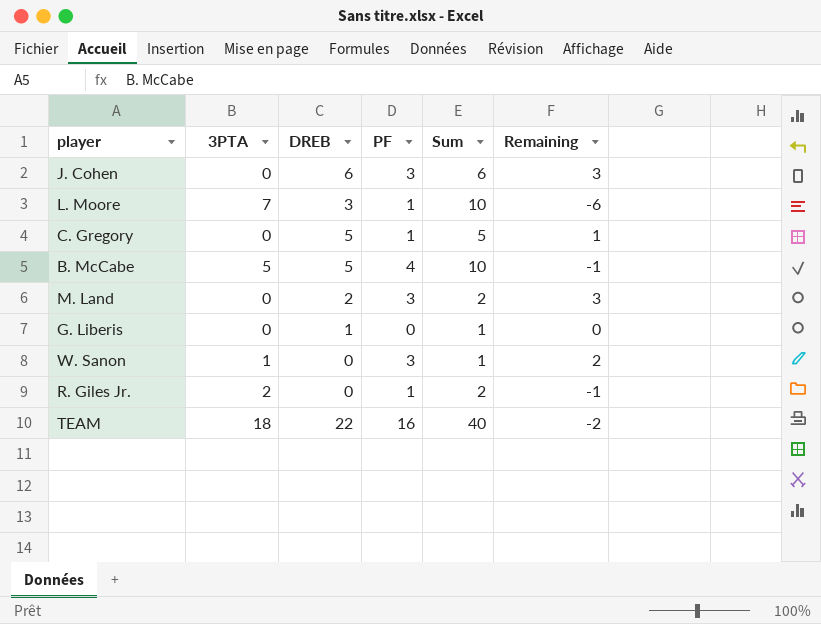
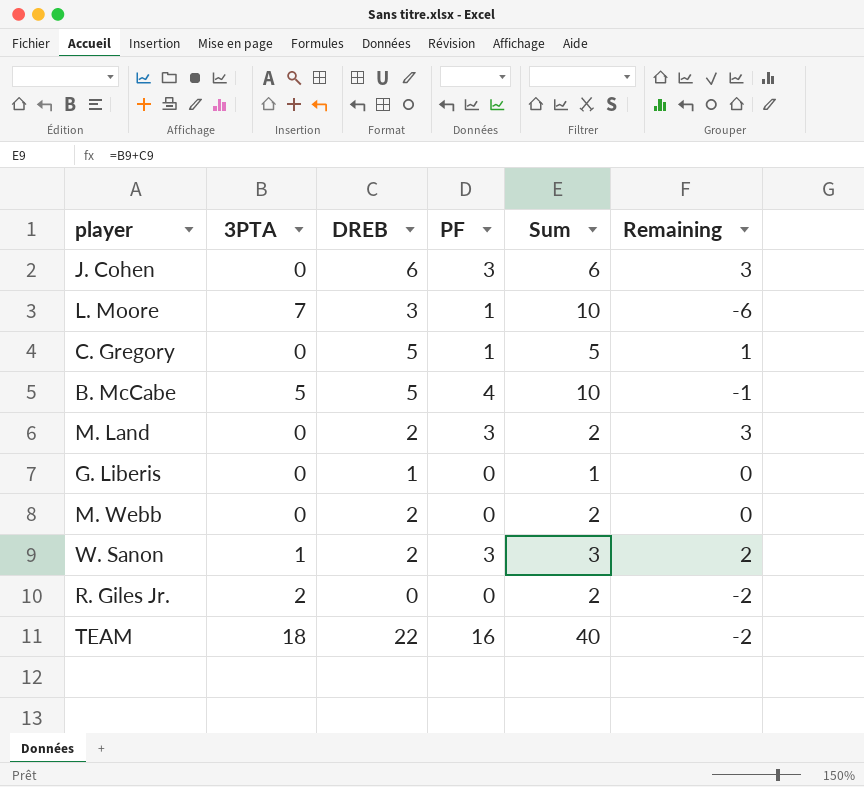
row M. Webb: none -> 0 | 2 | 0 | 2 | 0
W. Sanon | DREB: 0 -> 2
W. Sanon | Sum: 1 -> 3
R. Giles Jr. | PF: 1 -> 0
R. Giles Jr. | Remaining: -1 -> -2

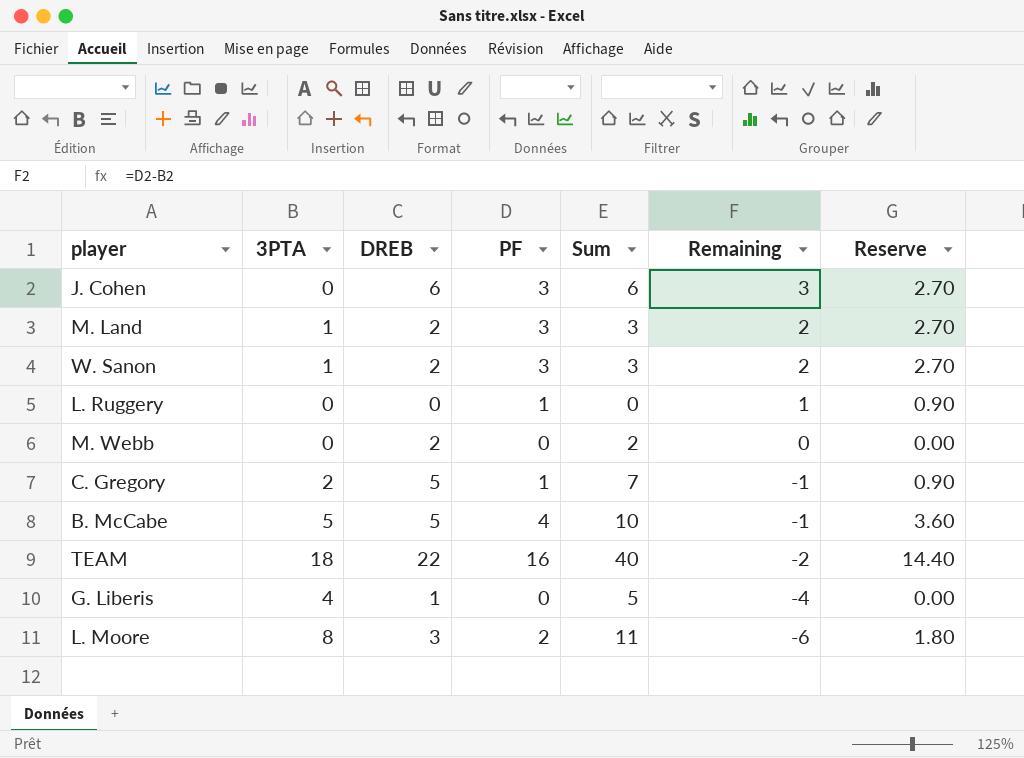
row order: none -> Remaining descending
column Reserve | formula: none -> [PF] * 0.9
row R. Giles Jr.: 2 | 0 | 0 | 2 | -2 -> none
M. Land | 3PTA: 0 -> 1
M. Land | Sum: 2 -> 3
M. Land | Remaining: 3 -> 2
row L. Ruggery: none -> 0 | 0 | 1 | 0 | 1 | 0.90
C. Gregory | 3PTA: 0 -> 2
C. Gregory | Sum: 5 -> 7
C. Gregory | Remaining: 1 -> -1
G. Liberis | 3PTA: 0 -> 4
G. Liberis | Sum: 1 -> 5
G. Liberis | Remaining: 0 -> -4
L. Moore | 3PTA: 7 -> 8
L. Moore | PF: 1 -> 2
L. Moore | Sum: 10 -> 11

